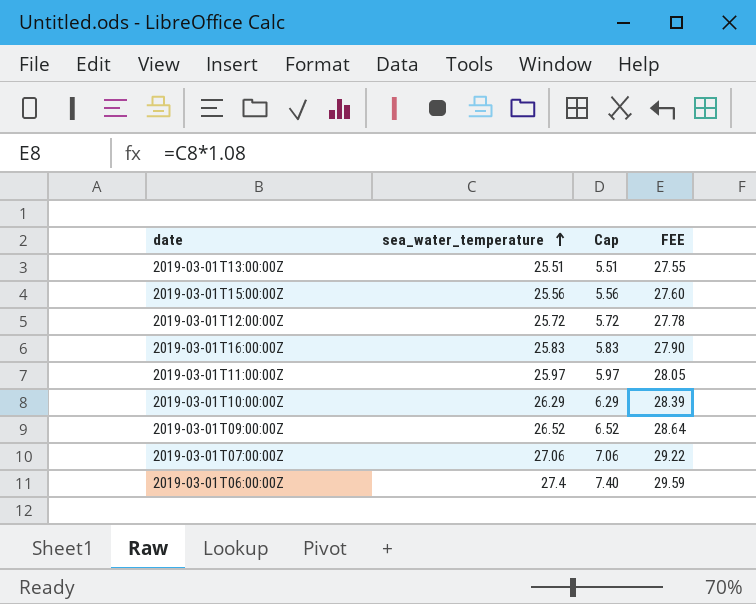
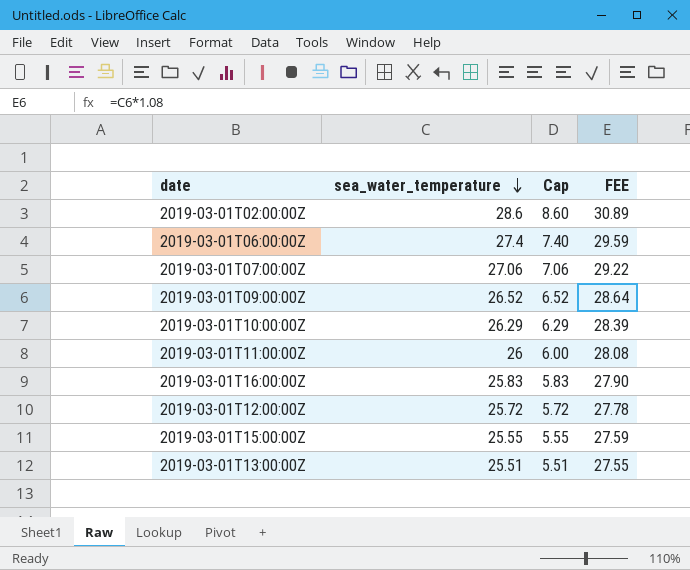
row order: sea_water_temperature ascending -> sea_water_temperature descending
row 2019-03-01T02:00:00Z: none -> 28.6 | 8.60 | 30.89
2019-03-01T11:00:00Z | sea_water_temperature: 25.97 -> 26
2019-03-01T11:00:00Z | Cap: 5.97 -> 6.00
2019-03-01T11:00:00Z | FEE: 28.05 -> 28.08
2019-03-01T15:00:00Z | sea_water_temperature: 25.56 -> 25.55
2019-03-01T15:00:00Z | Cap: 5.56 -> 5.55
2019-03-01T15:00:00Z | FEE: 27.60 -> 27.59

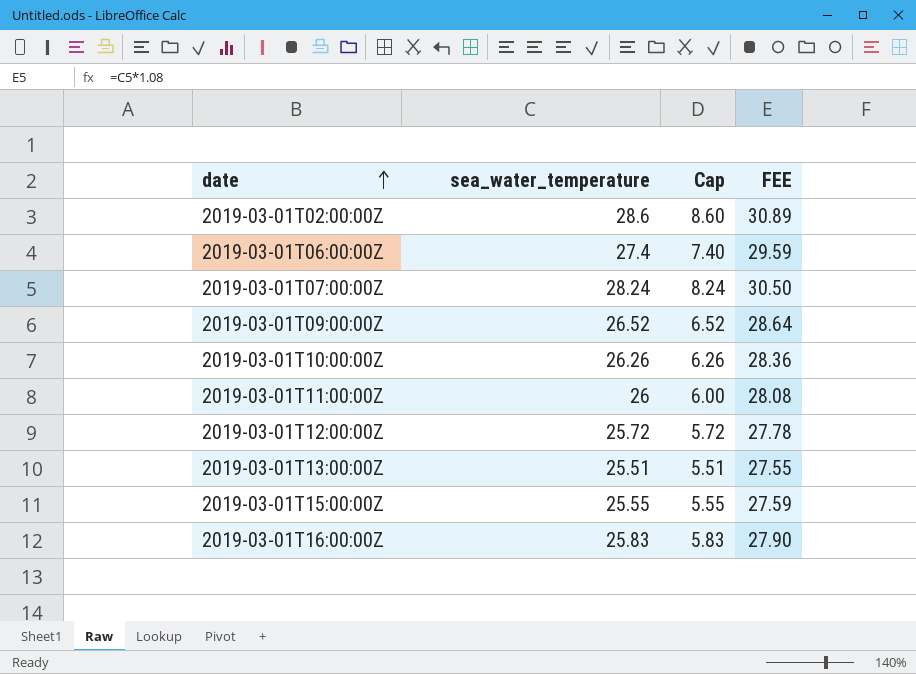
row order: sea_water_temperature descending -> date ascending
2019-03-01T07:00:00Z | sea_water_temperature: 27.06 -> 28.24
2019-03-01T07:00:00Z | Cap: 7.06 -> 8.24
2019-03-01T07:00:00Z | FEE: 29.22 -> 30.50
2019-03-01T10:00:00Z | sea_water_temperature: 26.29 -> 26.26
2019-03-01T10:00:00Z | Cap: 6.29 -> 6.26
2019-03-01T10:00:00Z | FEE: 28.39 -> 28.36

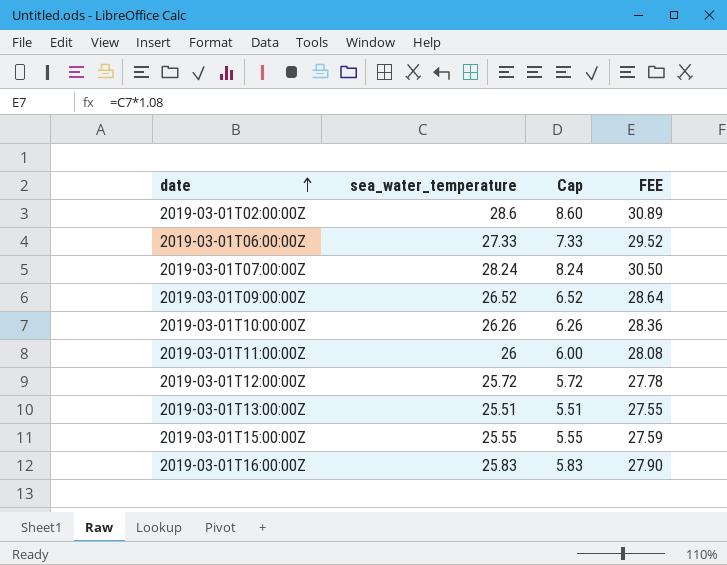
2019-03-01T06:00:00Z | sea_water_temperature: 27.4 -> 27.33
2019-03-01T06:00:00Z | Cap: 7.40 -> 7.33
2019-03-01T06:00:00Z | FEE: 29.59 -> 29.52

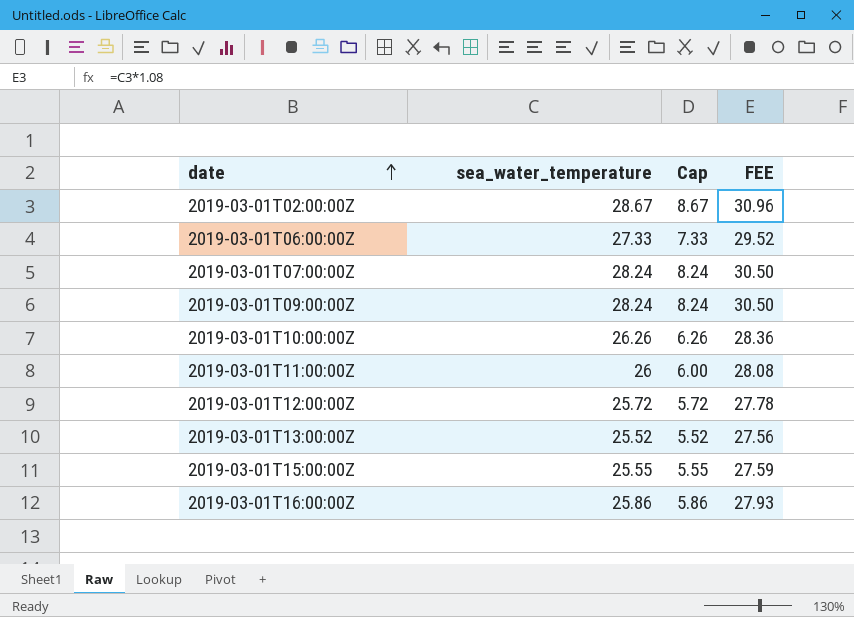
2019-03-01T02:00:00Z | sea_water_temperature: 28.6 -> 28.67
2019-03-01T02:00:00Z | Cap: 8.60 -> 8.67
2019-03-01T02:00:00Z | FEE: 30.89 -> 30.96
2019-03-01T09:00:00Z | sea_water_temperature: 26.52 -> 28.24
2019-03-01T09:00:00Z | Cap: 6.52 -> 8.24
2019-03-01T09:00:00Z | FEE: 28.64 -> 30.50
2019-03-01T13:00:00Z | sea_water_temperature: 25.51 -> 25.52
2019-03-01T13:00:00Z | Cap: 5.51 -> 5.52
2019-03-01T13:00:00Z | FEE: 27.55 -> 27.56
2019-03-01T16:00:00Z | sea_water_temperature: 25.83 -> 25.86
2019-03-01T16:00:00Z | Cap: 5.83 -> 5.86
2019-03-01T16:00:00Z | FEE: 27.90 -> 27.93

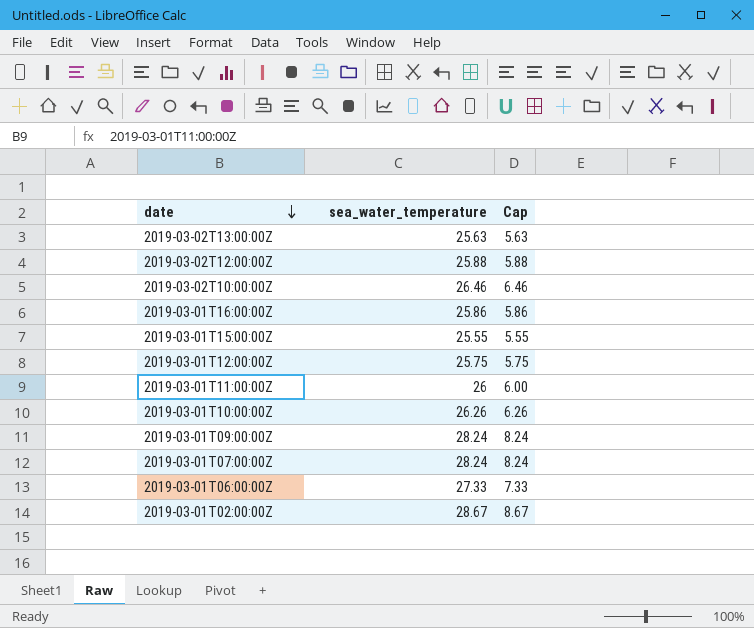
row order: date ascending -> date descending
column FEE | formula: [sea_water_temperature] * 1.08 -> none
row 2019-03-01T13:00:00Z: 25.52 | 5.52 | 27.56 -> none
row 2019-03-02T13:00:00Z: none -> 25.63 | 5.63
row 2019-03-02T12:00:00Z: none -> 25.88 | 5.88
row 2019-03-02T10:00:00Z: none -> 26.46 | 6.46
2019-03-01T12:00:00Z | sea_water_temperature: 25.72 -> 25.75
2019-03-01T12:00:00Z | Cap: 5.72 -> 5.75

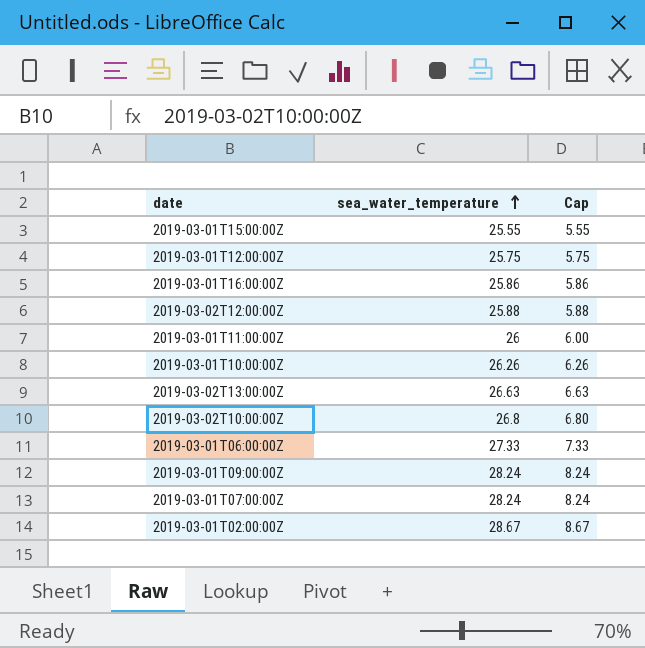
row order: date descending -> sea_water_temperature ascending
2019-03-02T13:00:00Z | sea_water_temperature: 25.63 -> 26.63
2019-03-02T13:00:00Z | Cap: 5.63 -> 6.63
2019-03-02T10:00:00Z | sea_water_temperature: 26.46 -> 26.8
2019-03-02T10:00:00Z | Cap: 6.46 -> 6.80

